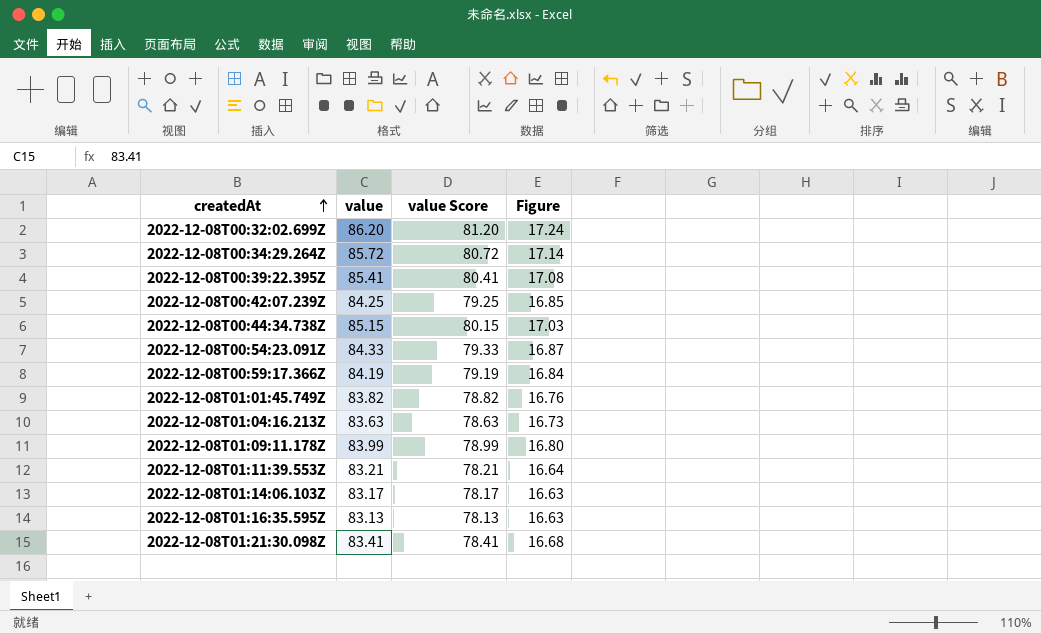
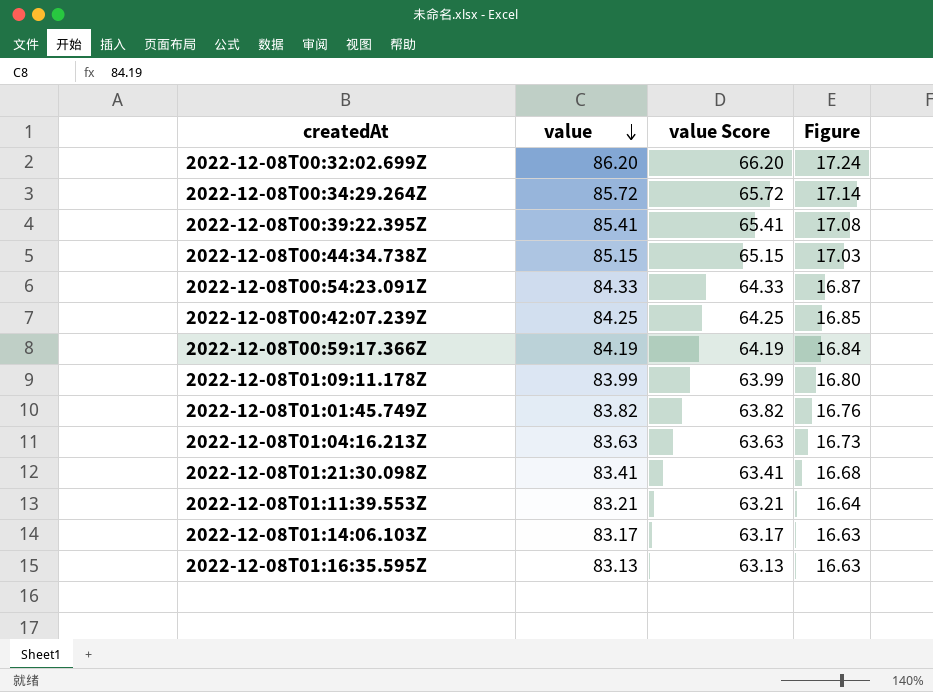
row order: createdAt ascending -> value descending
column value Score | formula: [value] - 5 -> [value] - 20

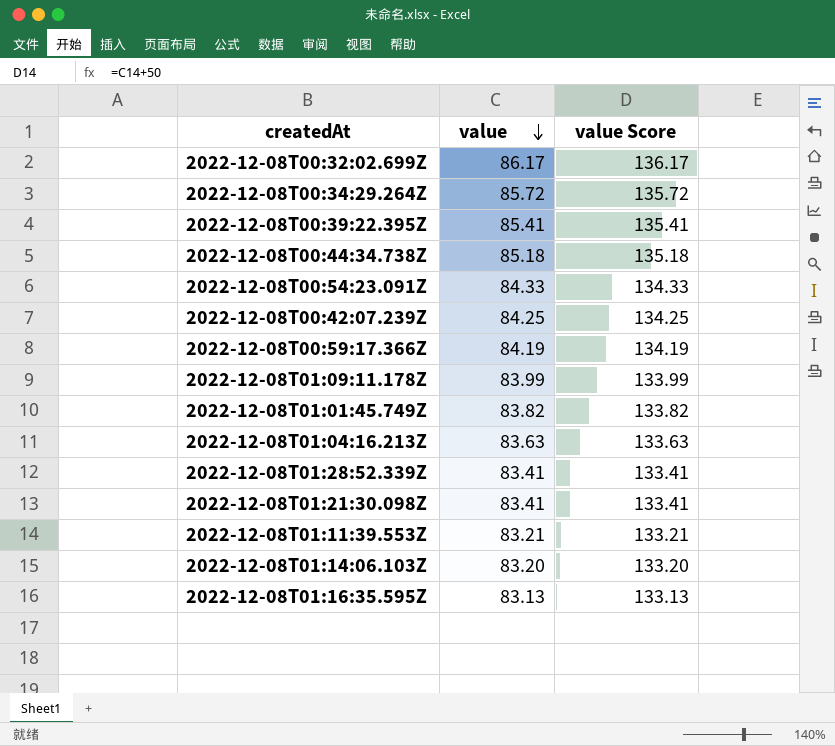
column Figure | formula: [value] * 0.2 -> none
column value Score | formula: [value] - 20 -> [value] + 50
2022-12-08T00:32:02.699Z | value: 86.20 -> 86.17
2022-12-08T00:44:34.738Z | value: 85.15 -> 85.18
row 2022-12-08T01:28:52.339Z: none -> 83.41 | 133.41
2022-12-08T01:14:06.103Z | value: 83.17 -> 83.20

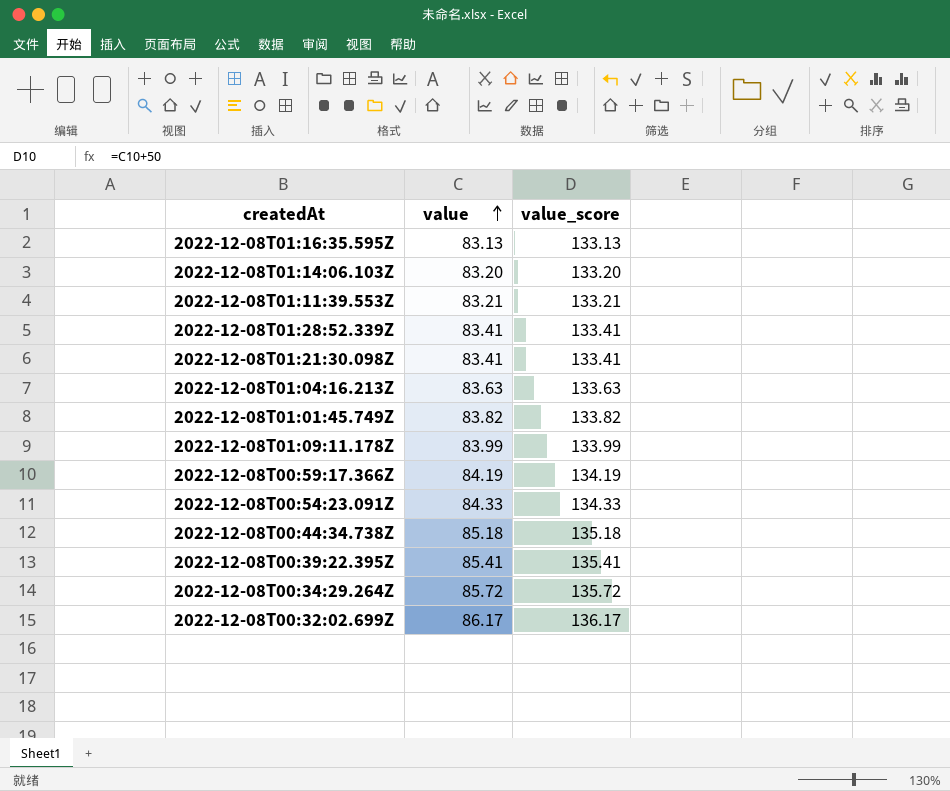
row order: value descending -> value ascending
column name: value Score -> value_score
row 2022-12-08T00:42:07.239Z: 84.25 | 134.25 -> none

